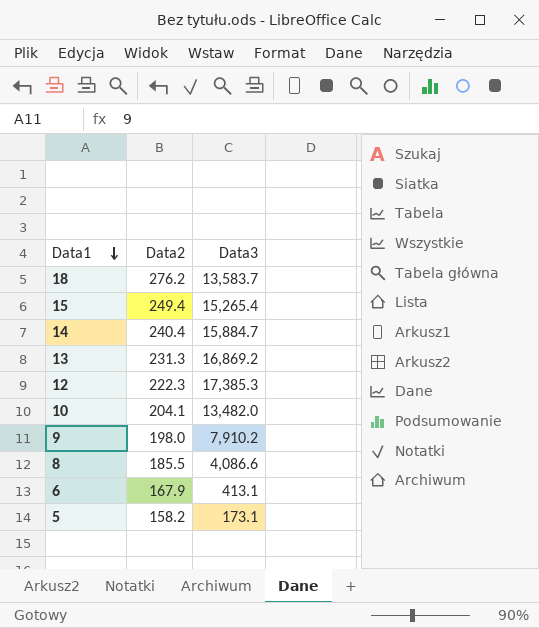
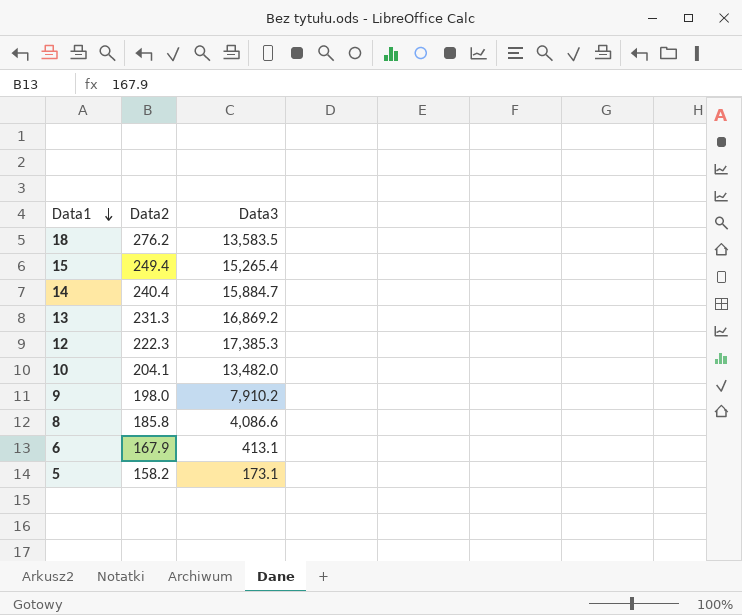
18 | Data3: 13,583.7 -> 13,583.5
8 | Data2: 185.5 -> 185.8

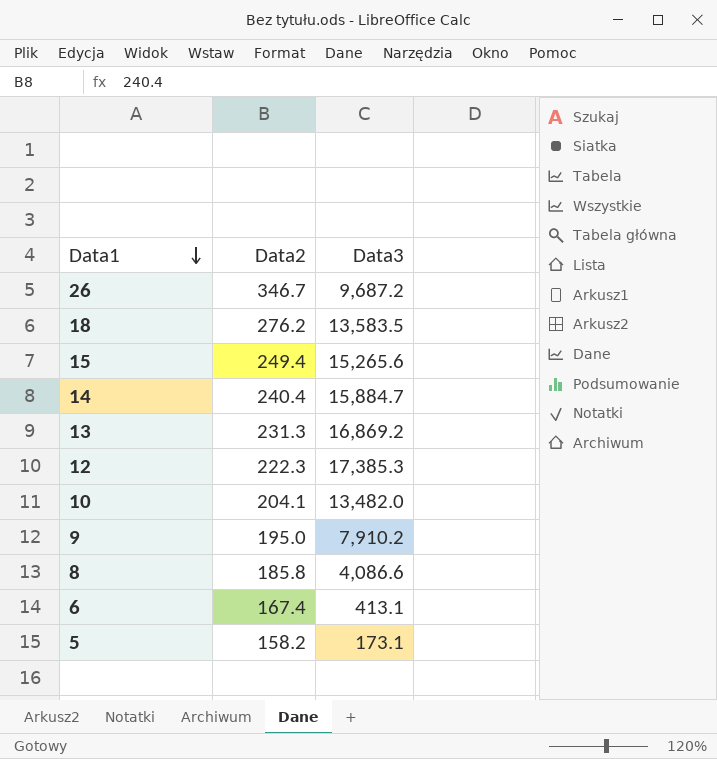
row 26: none -> 346.7 | 9,687.2
15 | Data3: 15,265.4 -> 15,265.6
9 | Data2: 198.0 -> 195.0
6 | Data2: 167.9 -> 167.4

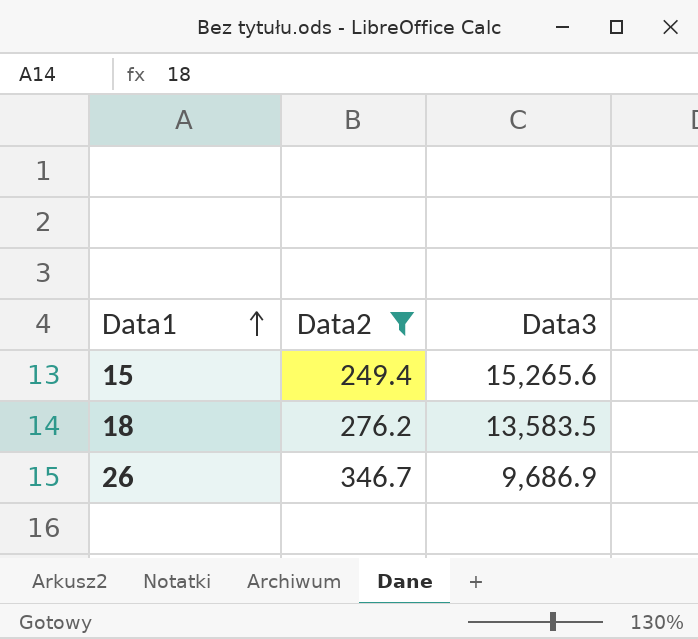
filter: none -> Data2 >= 249.4
row order: Data1 descending -> Data1 ascending
26 | Data3: 9,687.2 -> 9,686.9

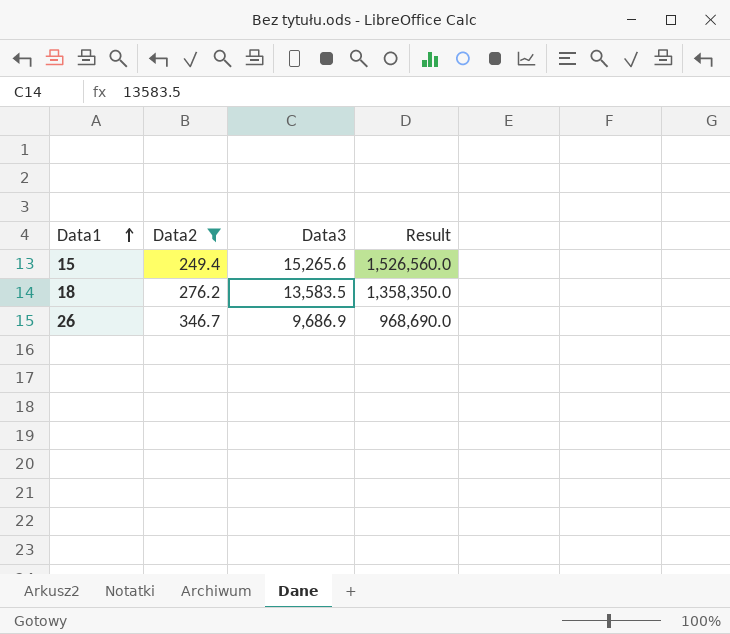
column Result | formula: none -> [Data3] * 100

